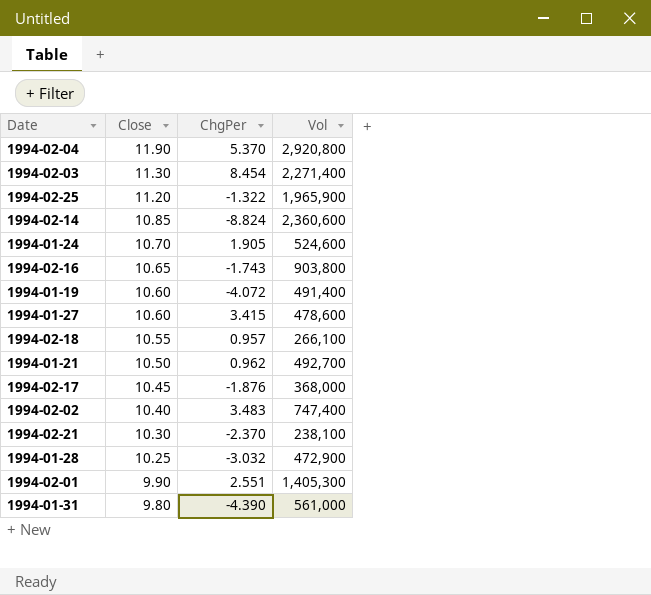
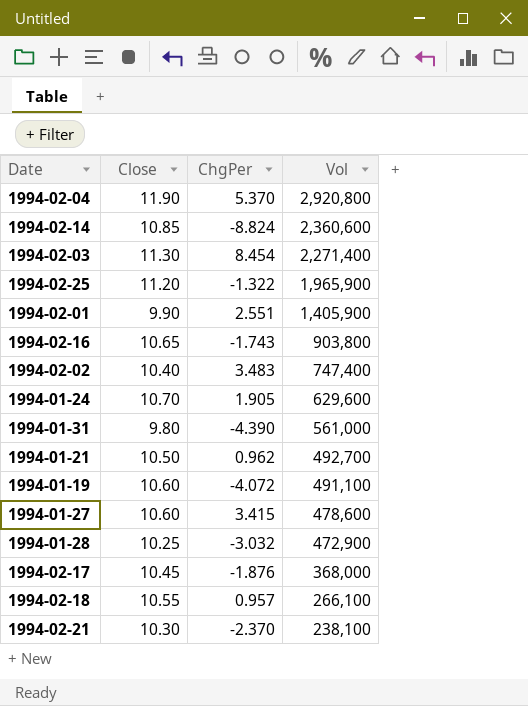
row order: Close descending -> Vol descending
1994-02-01 | Vol: 1,405,300 -> 1,405,900
1994-01-24 | Vol: 524,600 -> 629,600
1994-01-19 | Vol: 491,400 -> 491,100

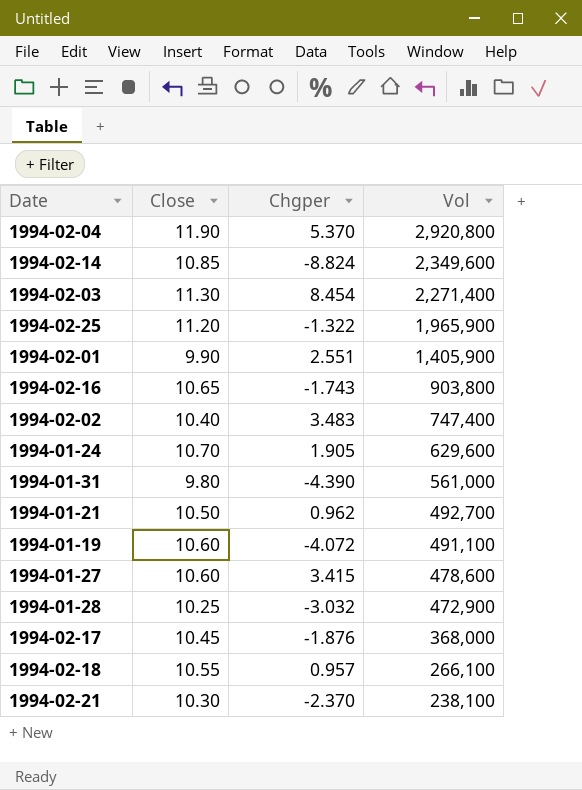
column name: ChgPer -> Chgper
1994-02-14 | Vol: 2,360,600 -> 2,349,600

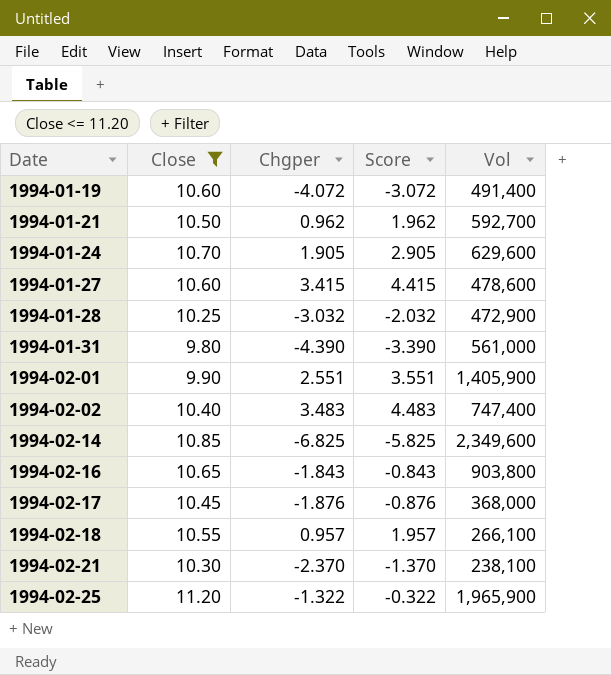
filter: none -> Close <= 11.20
row order: Vol descending -> Date ascending
column Score | formula: none -> [Chgper] + 1
1994-01-19 | Vol: 491,100 -> 491,400
1994-01-21 | Vol: 492,700 -> 592,700
1994-02-14 | Chgper: -8.824 -> -6.825
1994-02-16 | Chgper: -1.743 -> -1.843

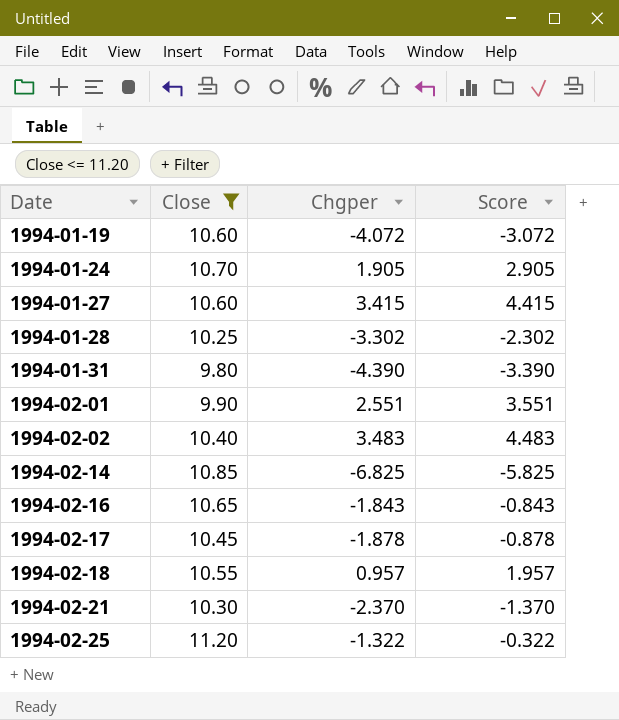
column Vol | position: 5 -> none
row 1994-01-21: 10.50 | 0.962 | 1.962 | 592,700 -> none
1994-01-28 | Chgper: -3.032 -> -3.302
1994-01-28 | Score: -2.032 -> -2.302
1994-02-17 | Chgper: -1.876 -> -1.878
1994-02-17 | Score: -0.876 -> -0.878

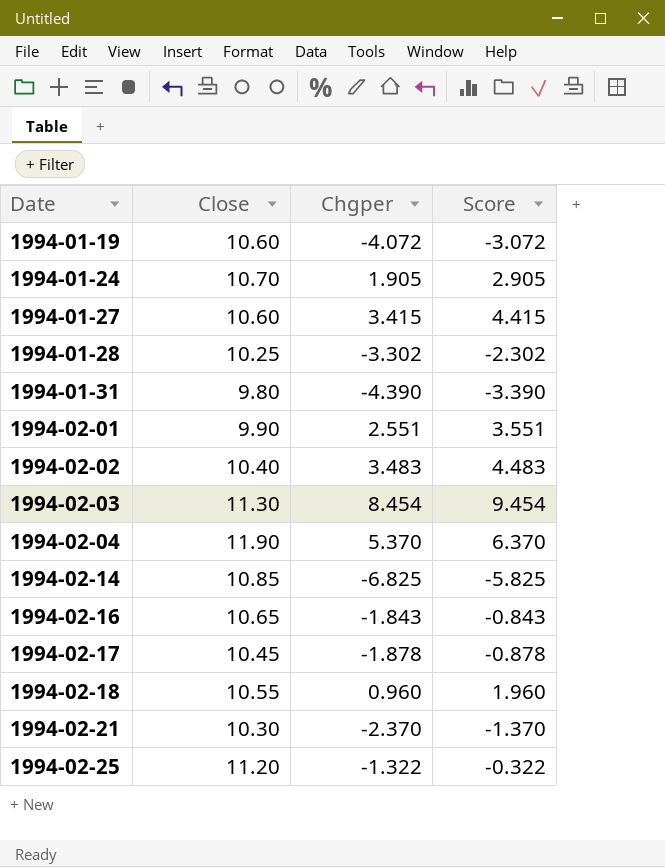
filter: Close <= 11.20 -> none
1994-02-18 | Chgper: 0.957 -> 0.960
1994-02-18 | Score: 1.957 -> 1.960

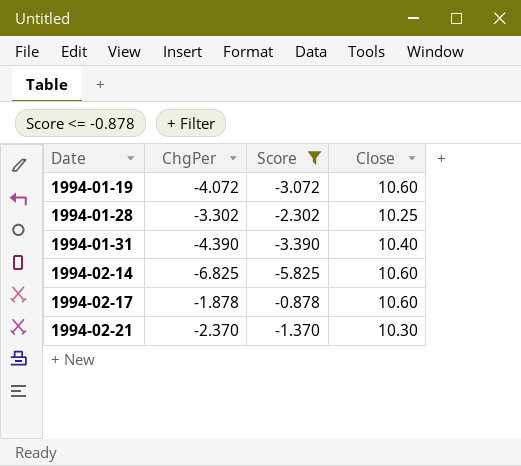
filter: none -> Score <= -0.878
column name: Chgper -> ChgPer
column Close | position: 2 -> 4
1994-01-31 | Close: 9.80 -> 10.40
1994-02-14 | Close: 10.85 -> 10.60
1994-02-17 | Close: 10.45 -> 10.60

